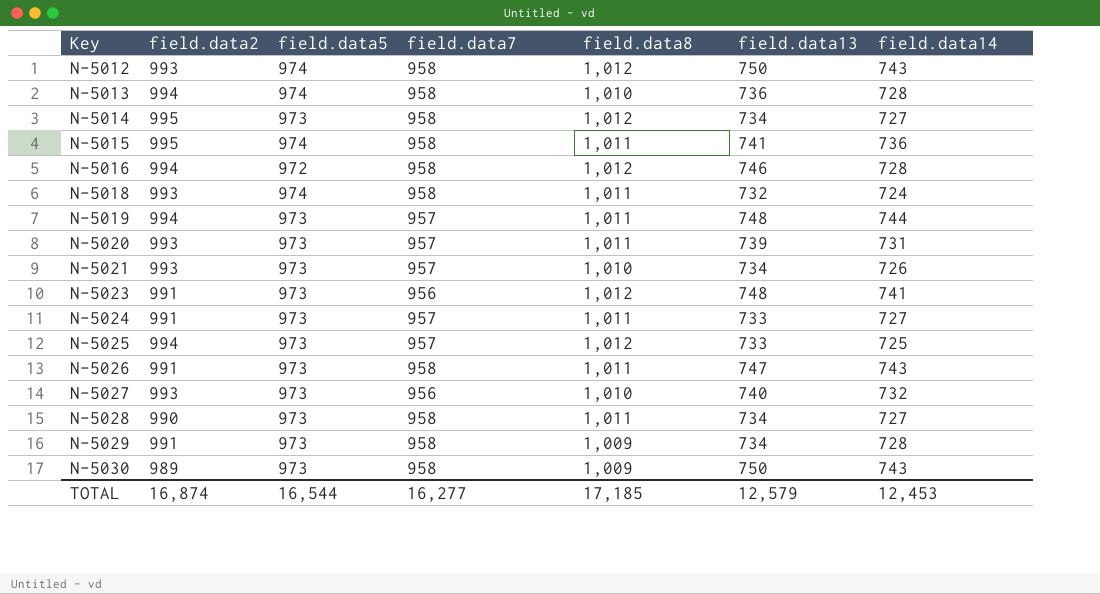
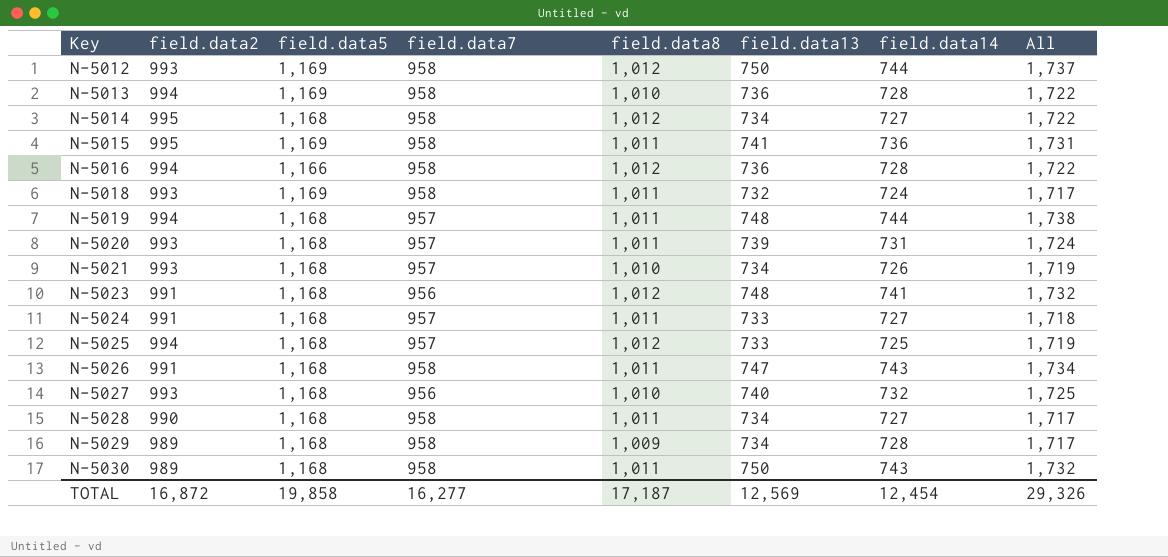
column All | formula: none -> [field.data2] + [field.data14]
N-5012 | field.data5: 974 -> 1,169
N-5012 | field.data14: 743 -> 744
N-5013 | field.data5: 974 -> 1,169
N-5014 | field.data5: 973 -> 1,168
N-5015 | field.data5: 974 -> 1,169
N-5016 | field.data5: 972 -> 1,166
N-5016 | field.data13: 746 -> 736
N-5018 | field.data5: 974 -> 1,169
N-5019 | field.data5: 973 -> 1,168
N-5020 | field.data5: 973 -> 1,168
N-5021 | field.data5: 973 -> 1,168
N-5023 | field.data5: 973 -> 1,168
N-5024 | field.data5: 973 -> 1,168
N-5025 | field.data5: 973 -> 1,168
N-5026 | field.data5: 973 -> 1,168
N-5027 | field.data5: 973 -> 1,168
N-5028 | field.data5: 973 -> 1,168
N-5029 | field.data2: 991 -> 989
N-5029 | field.data5: 973 -> 1,168
N-5030 | field.data5: 973 -> 1,168
N-5030 | field.data8: 1,009 -> 1,011
TOTAL | field.data2: 16,874 -> 16,872
TOTAL | field.data5: 16,544 -> 19,858
TOTAL | field.data8: 17,185 -> 17,187
TOTAL | field.data13: 12,579 -> 12,569
TOTAL | field.data14: 12,453 -> 12,454

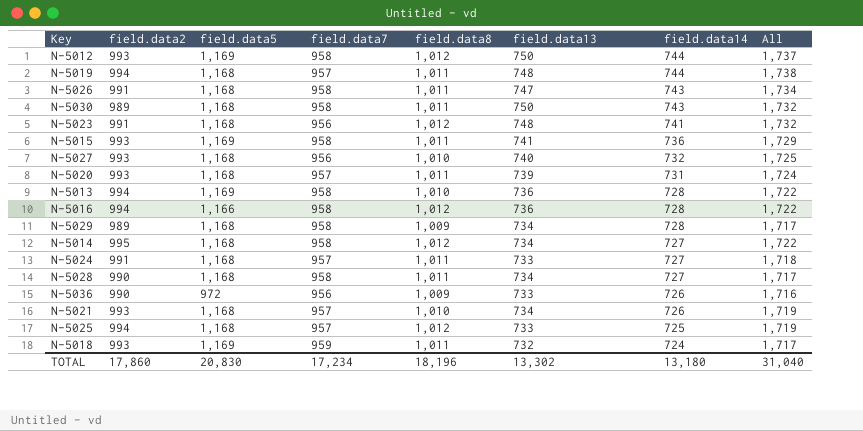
row order: Key ascending -> field.data14 descending
N-5015 | field.data2: 995 -> 993
N-5015 | All: 1,731 -> 1,729
row N-5036: none -> 990 | 972 | 956 | 1,009 | 733 | 726 | 1,716
N-5018 | field.data7: 958 -> 959
TOTAL | field.data2: 16,872 -> 17,860
TOTAL | field.data5: 19,858 -> 20,830
TOTAL | field.data7: 16,277 -> 17,234
TOTAL | field.data8: 17,187 -> 18,196
TOTAL | field.data13: 12,569 -> 13,302
TOTAL | field.data14: 12,454 -> 13,180
TOTAL | All: 29,326 -> 31,040

